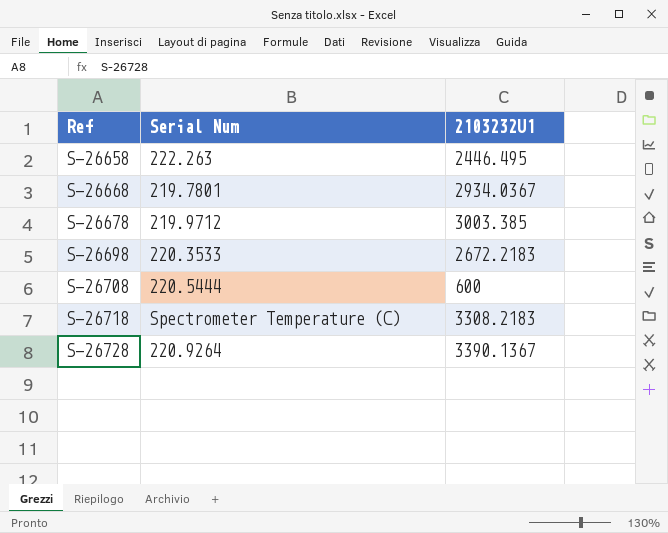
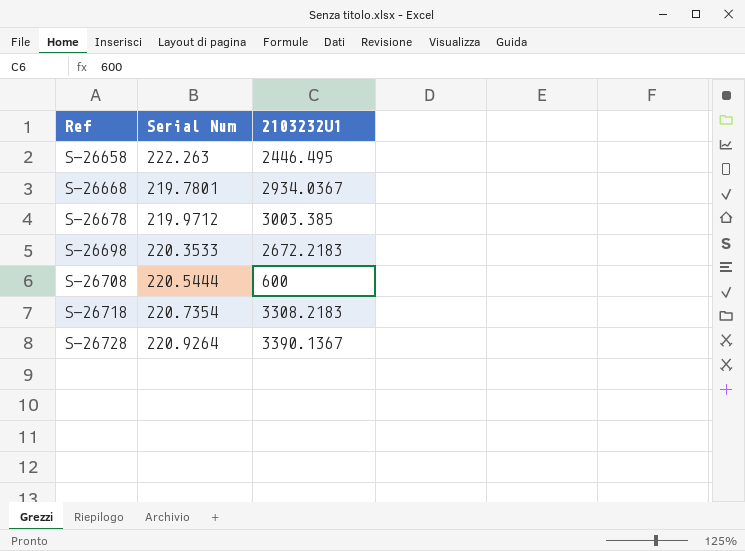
S-26718 | Serial Num: Spectrometer Temperature (C) -> 220.7354

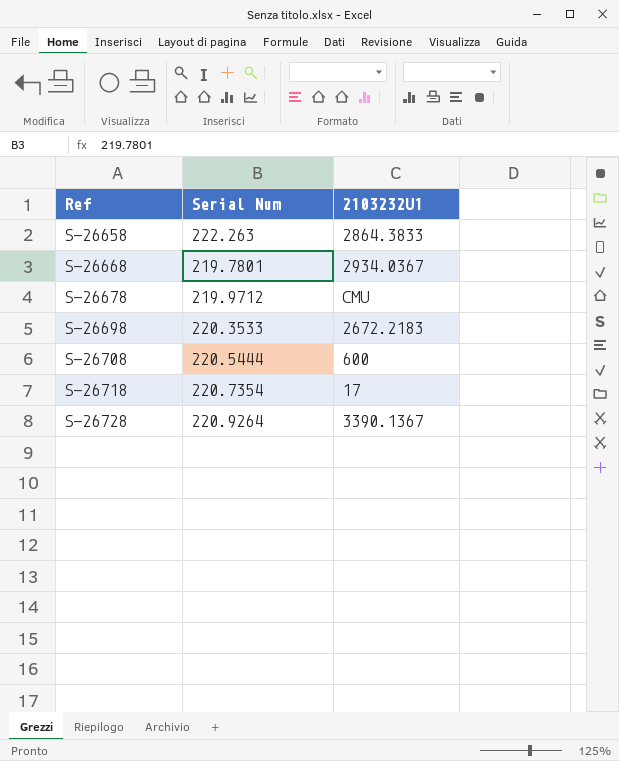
S-26658 | 2103232U1: 2446.495 -> 2864.3833
S-26678 | 2103232U1: 3003.385 -> CMU
S-26718 | 2103232U1: 3308.2183 -> 17

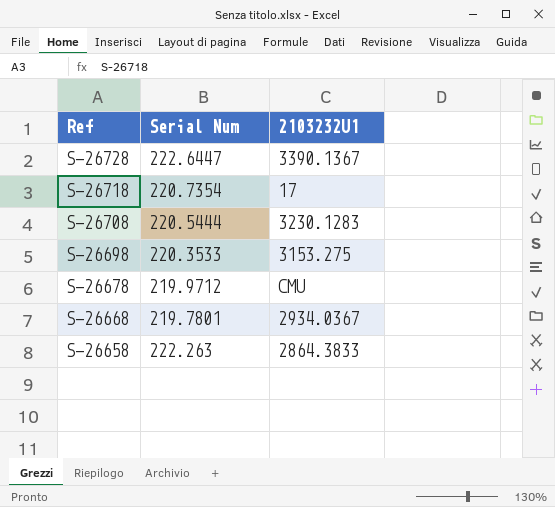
row order: Ref ascending -> Ref descending
S-26728 | Serial Num: 220.9264 -> 222.6447
S-26708 | 2103232U1: 600 -> 3230.1283
S-26698 | 2103232U1: 2672.2183 -> 3153.275

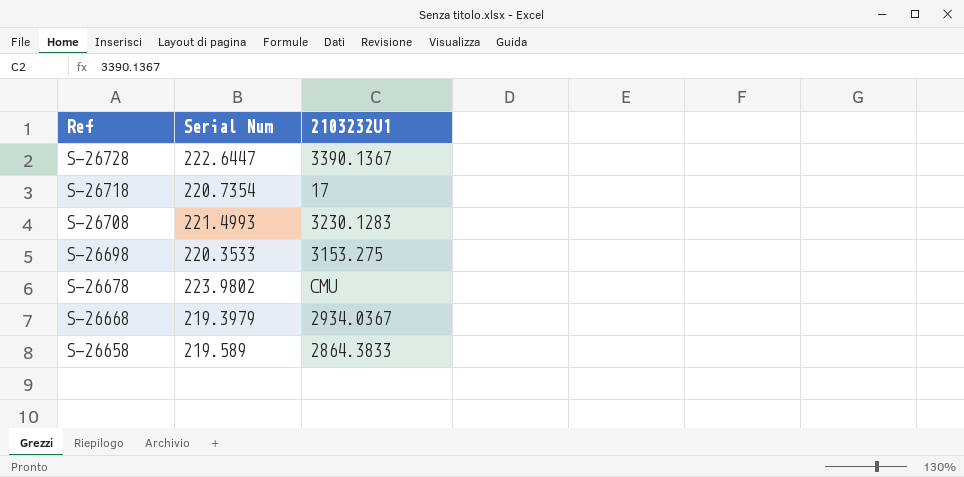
S-26708 | Serial Num: 220.5444 -> 221.4993
S-26678 | Serial Num: 219.9712 -> 223.9802
S-26668 | Serial Num: 219.7801 -> 219.3979
S-26658 | Serial Num: 222.263 -> 219.589

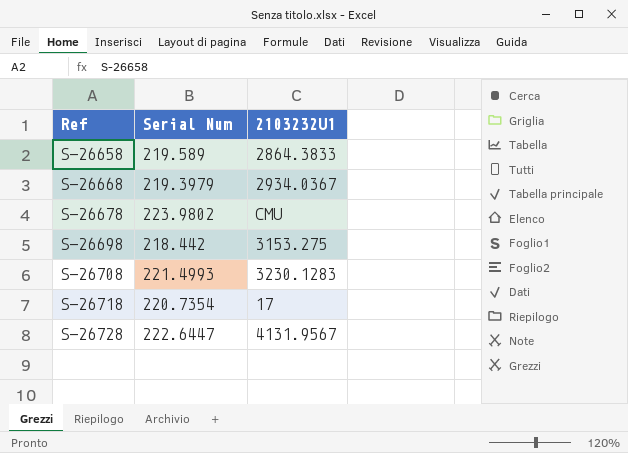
row order: Ref descending -> Ref ascending
S-26698 | Serial Num: 220.3533 -> 218.442
S-26728 | 2103232U1: 3390.1367 -> 4131.9567

